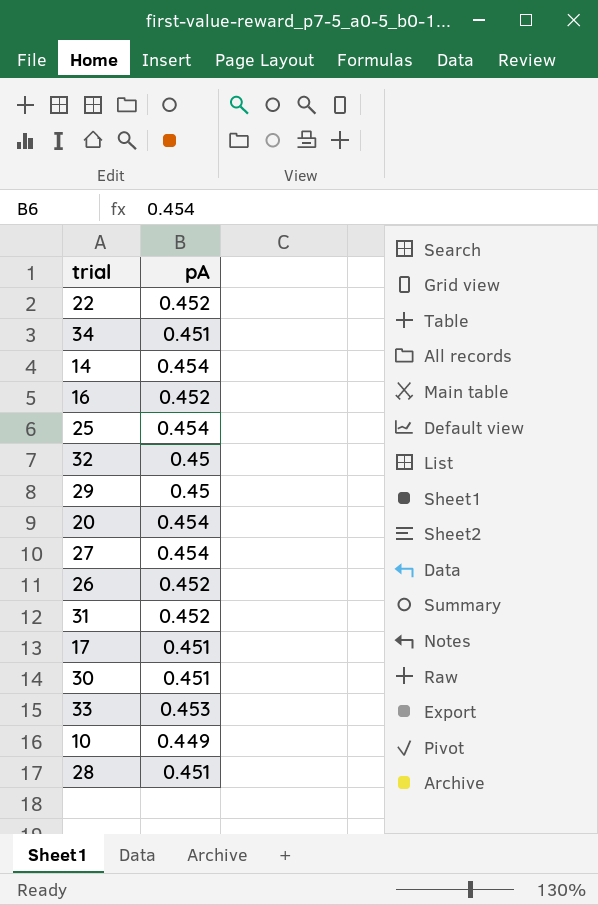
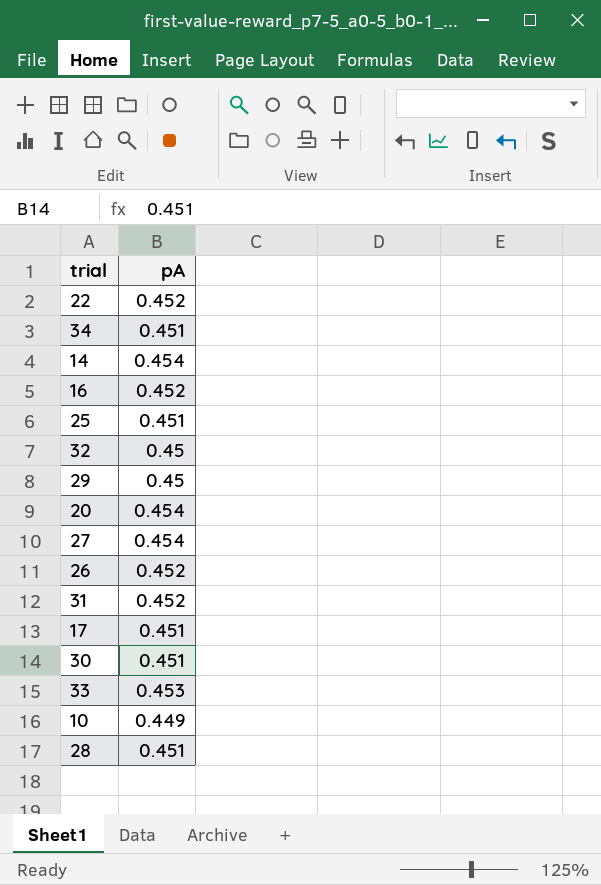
25 | pA: 0.454 -> 0.451

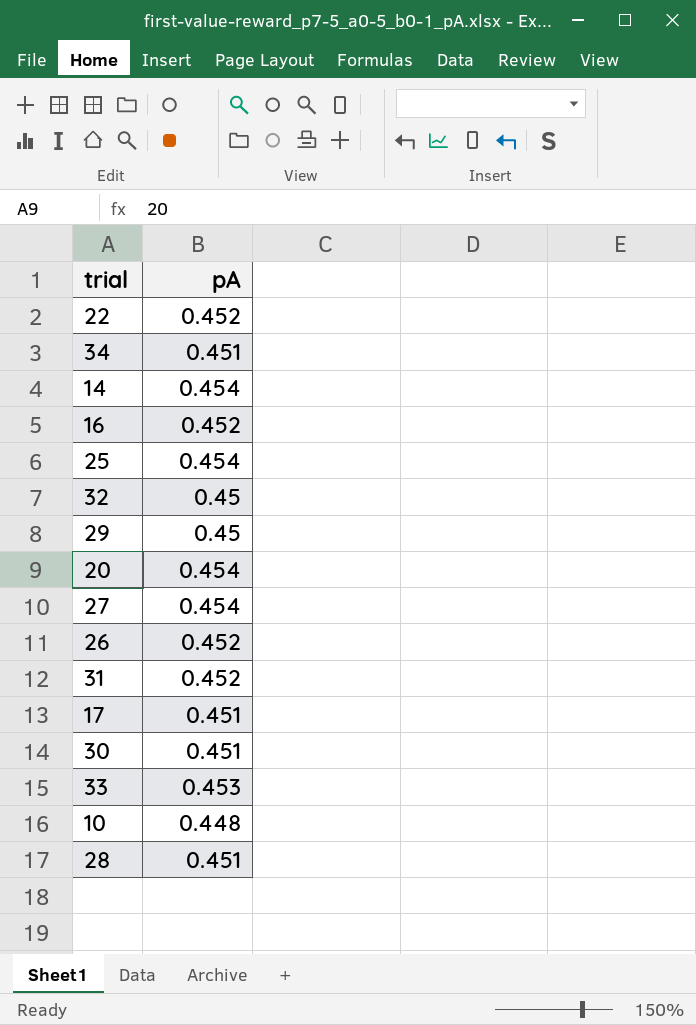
25 | pA: 0.451 -> 0.454
10 | pA: 0.449 -> 0.448

